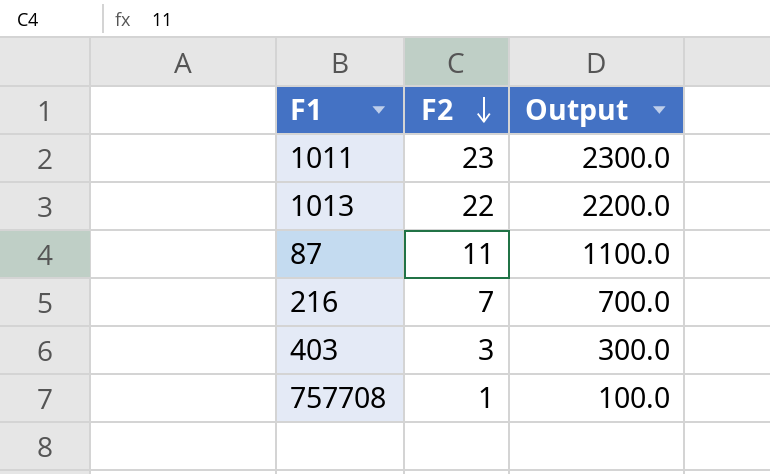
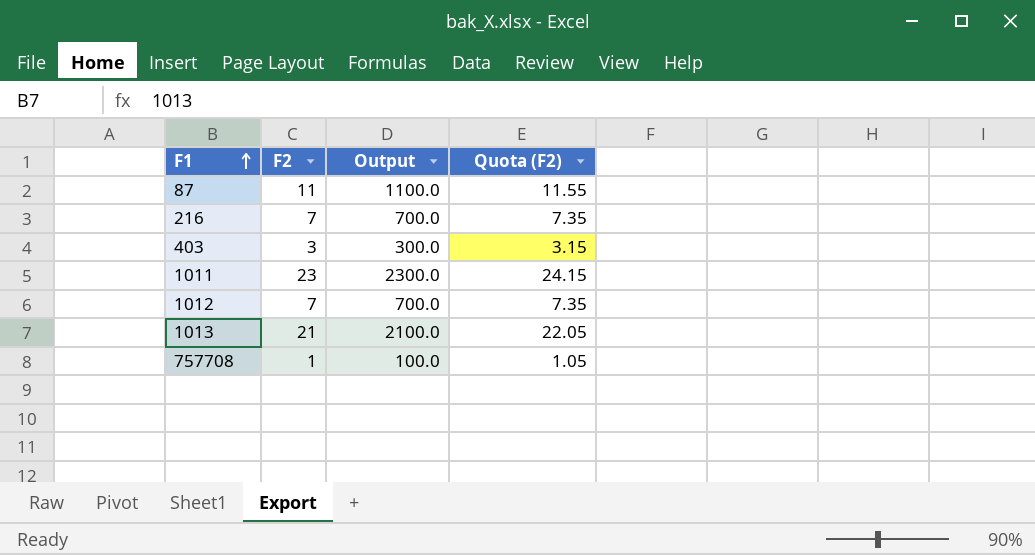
row order: F2 descending -> F1 ascending
column Quota (F2) | formula: none -> [F2] * 1.05
row 1012: none -> 7 | 700.0 | 7.35
1013 | F2: 22 -> 21
1013 | Output: 2200.0 -> 2100.0

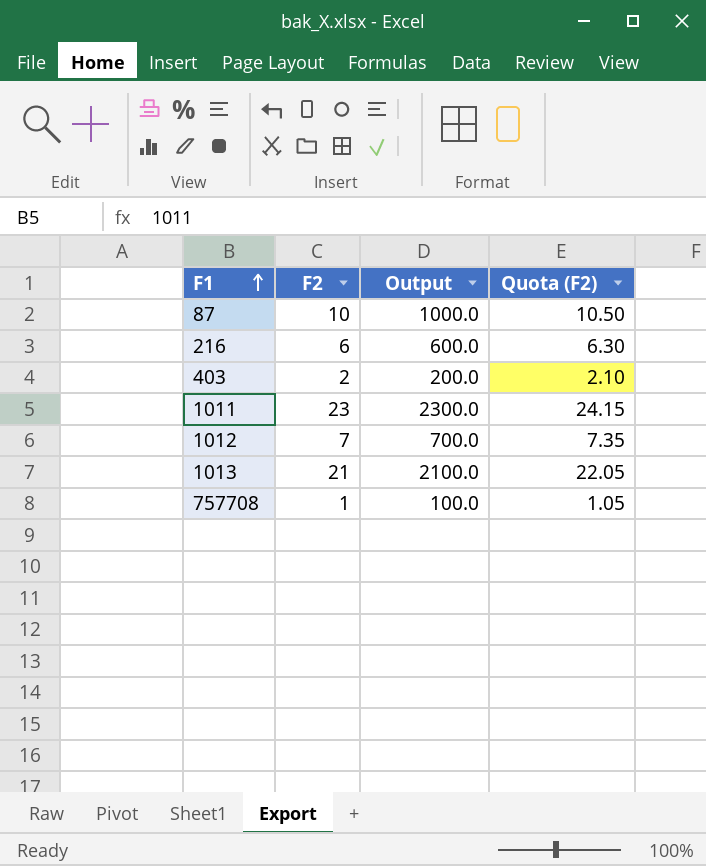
87 | F2: 11 -> 10
87 | Output: 1100.0 -> 1000.0
87 | Quota (F2): 11.55 -> 10.50
216 | F2: 7 -> 6
216 | Output: 700.0 -> 600.0
216 | Quota (F2): 7.35 -> 6.30
403 | F2: 3 -> 2
403 | Output: 300.0 -> 200.0
403 | Quota (F2): 3.15 -> 2.10

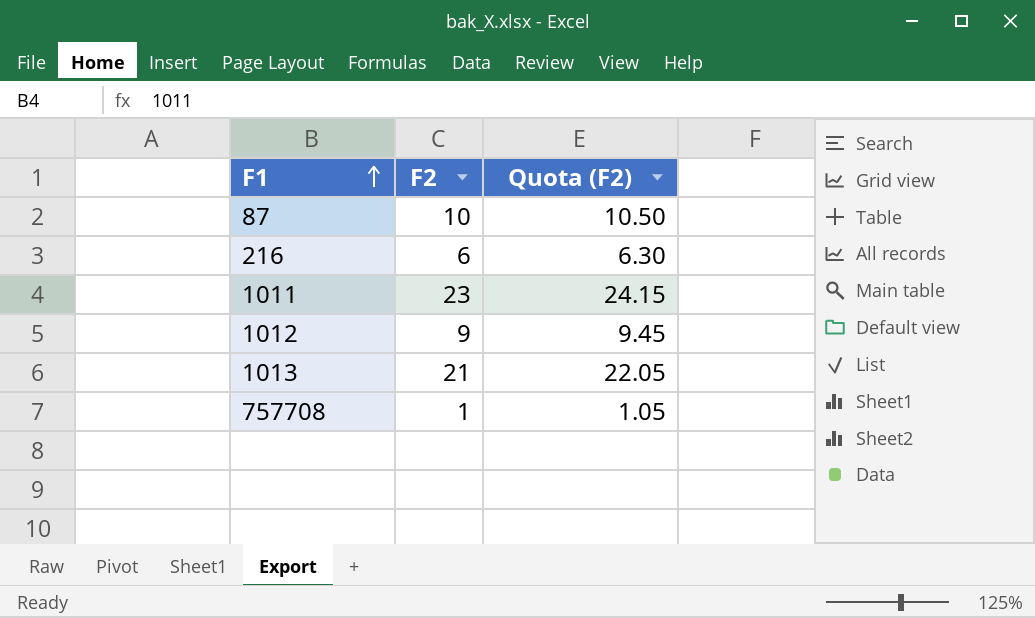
column Output | formula: [F2] * 100 -> none
row 403: 2 | 200.0 | 2.10 -> none
1012 | F2: 7 -> 9
1012 | Quota (F2): 7.35 -> 9.45

